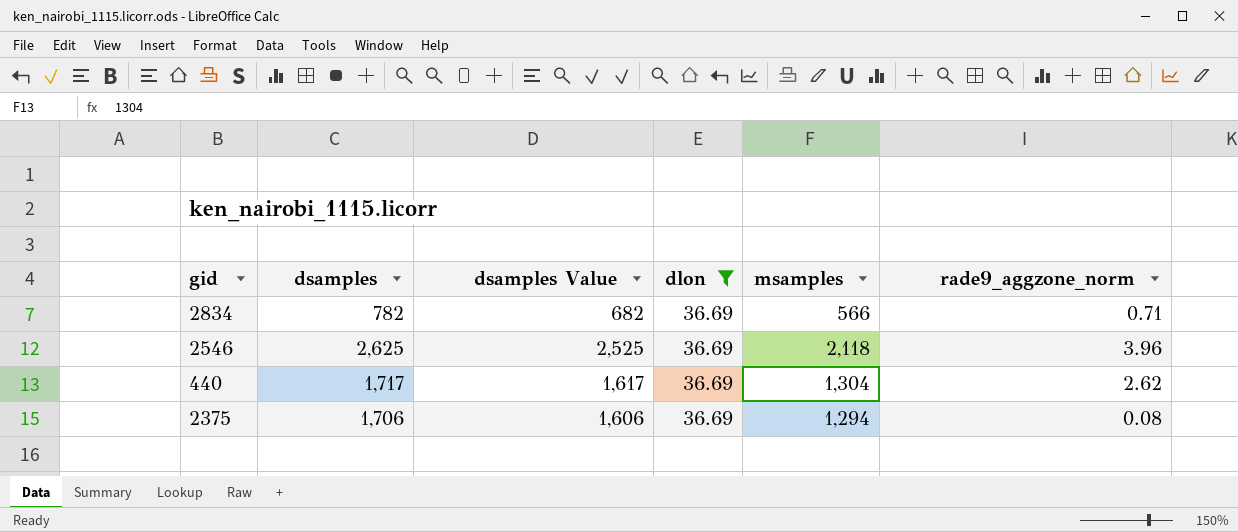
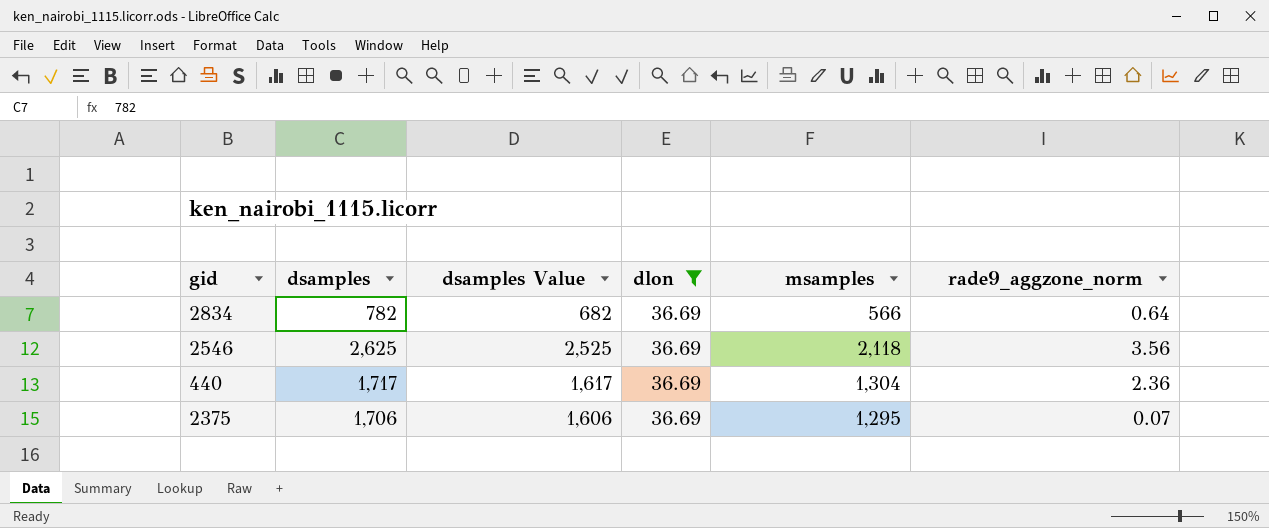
2834 | rade9_aggzone_norm: 0.71 -> 0.64
2546 | rade9_aggzone_norm: 3.96 -> 3.56
440 | rade9_aggzone_norm: 2.62 -> 2.36
2375 | msamples: 1,294 -> 1,295
2375 | rade9_aggzone_norm: 0.08 -> 0.07

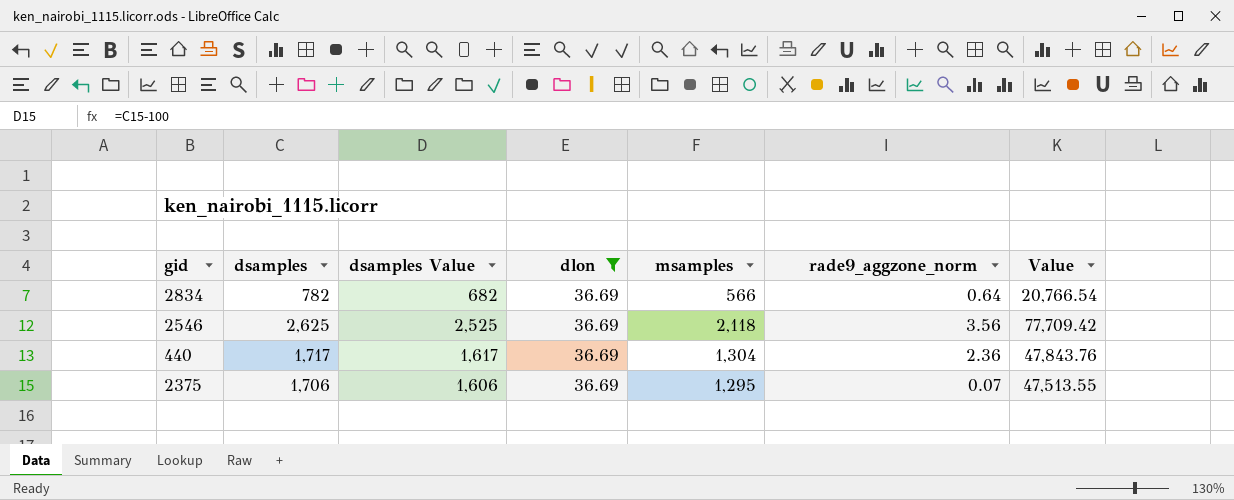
column Value | formula: none -> [dlon] * [msamples]

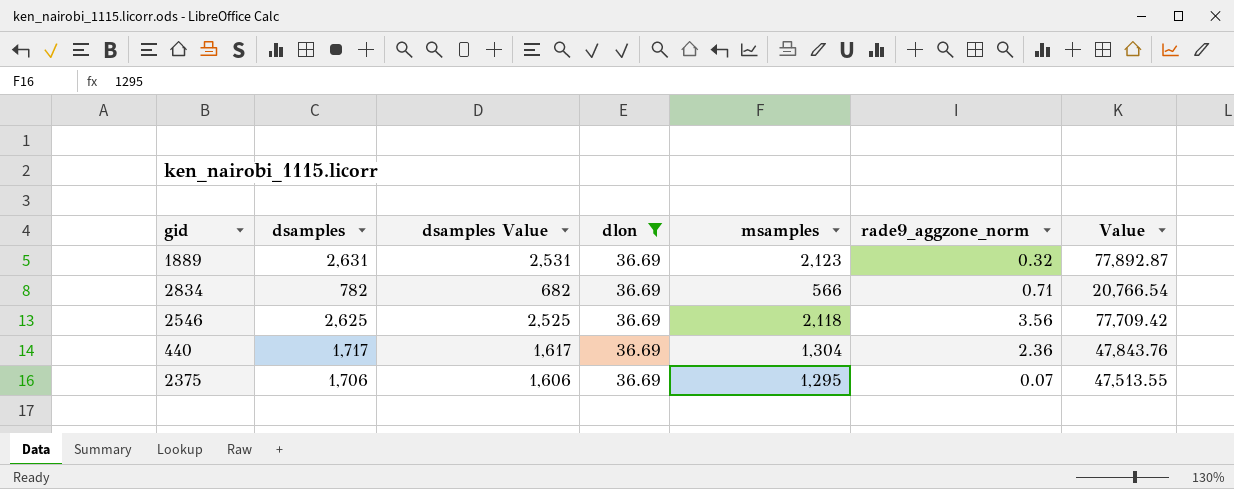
row 1889: none -> 2,631 | 2,531 | 36.69 | 2,123 | 0.32 | 77,892.87
2834 | rade9_aggzone_norm: 0.64 -> 0.71

